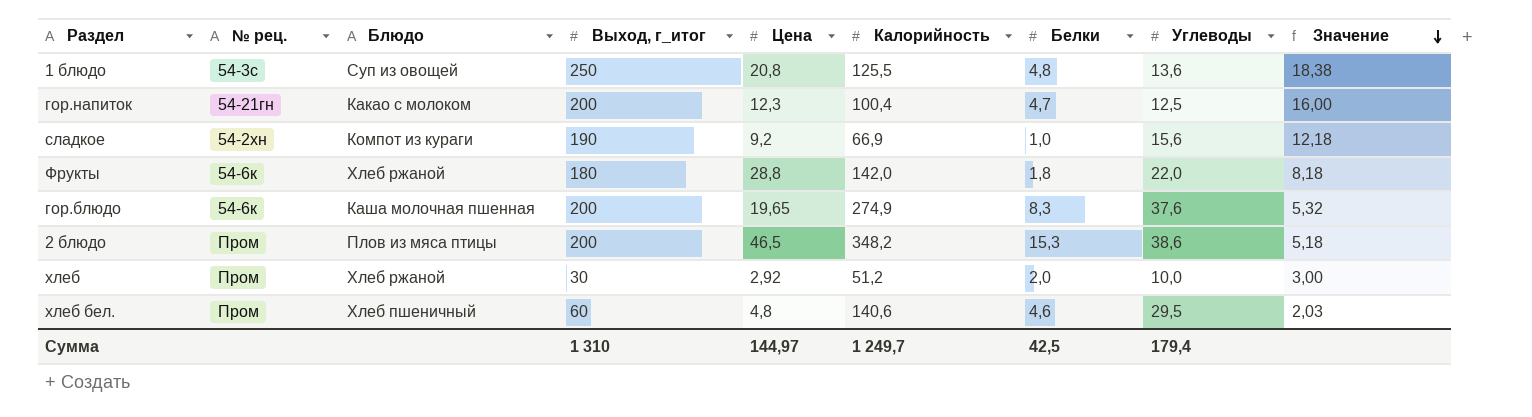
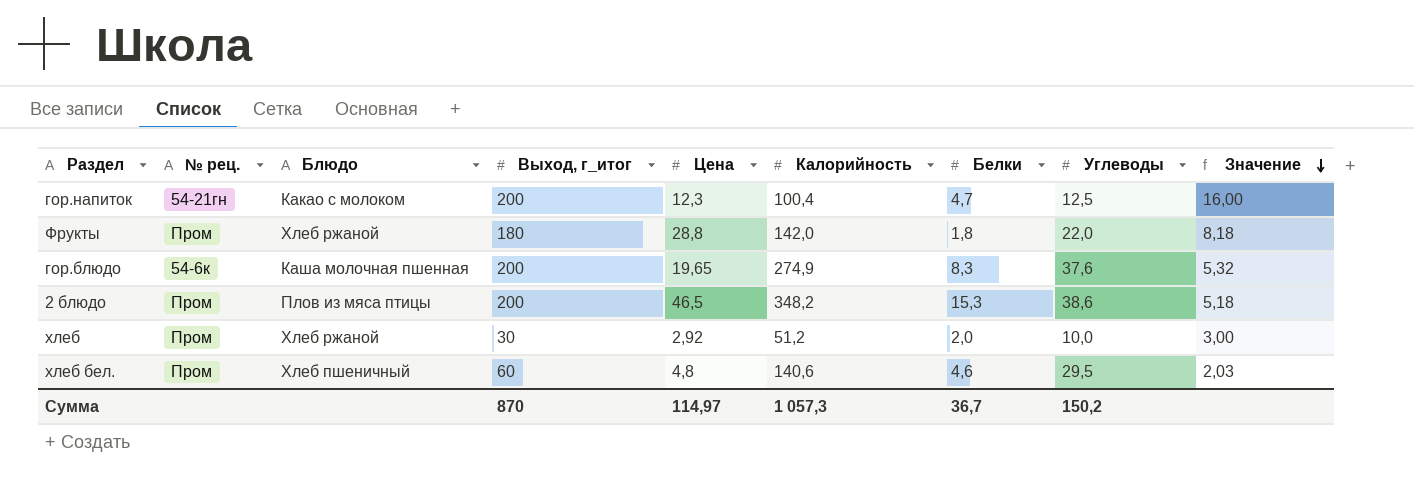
row 1 блюдо: 54-3с | Суп из овощей | 250 | 20,8 | 125,5 | 4,8 | 13,6 | 18,38 -> none
row сладкое: 54-2хн | Компот из кураги | 190 | 9,2 | 66,9 | 1,0 | 15,6 | 12,18 -> none
Фрукты | № рец.: 54-6к -> Пром
Сумма | Выход, г_итог: 1 310 -> 870
Сумма | Цена: 144,97 -> 114,97
Сумма | Калорийность: 1 249,7 -> 1 057,3
Сумма | Белки: 42,5 -> 36,7
Сумма | Углеводы: 179,4 -> 150,2

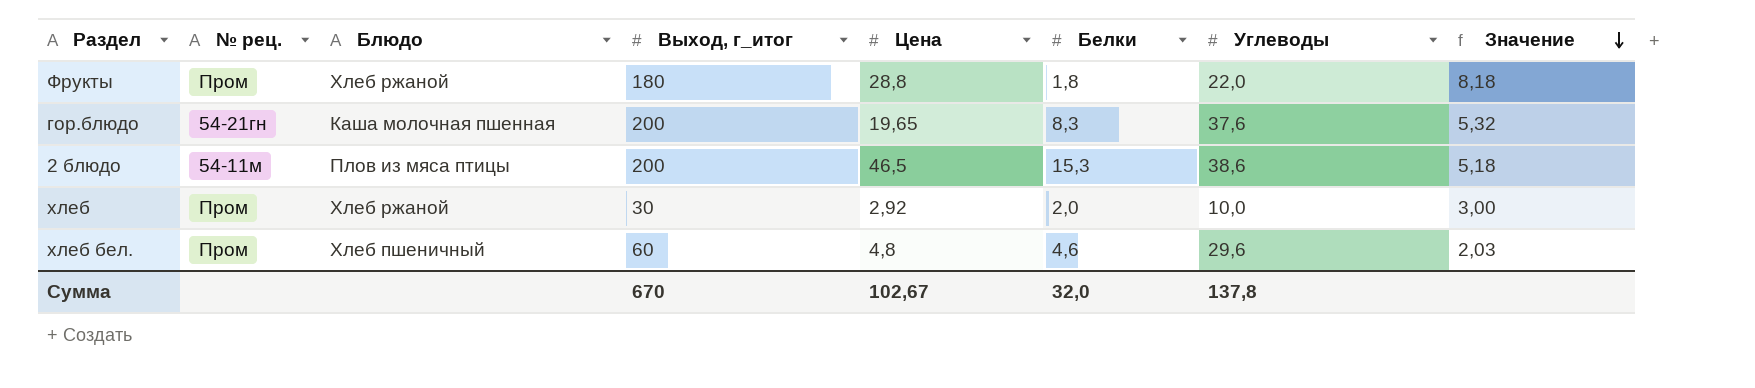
column Калорийность | position: 6 -> none
row гор.напиток: 54-21гн | Какао с молоком | 200 | 12,3 | 100,4 | 4,7 | 12,5 | 16,00 -> none
гор.блюдо | № рец.: 54-6к -> 54-21гн
2 блюдо | № рец.: Пром -> 54-11м
хлеб бел. | Углеводы: 29,5 -> 29,6
Сумма | Выход, г_итог: 870 -> 670
Сумма | Цена: 114,97 -> 102,67
Сумма | Белки: 36,7 -> 32,0
Сумма | Углеводы: 150,2 -> 137,8

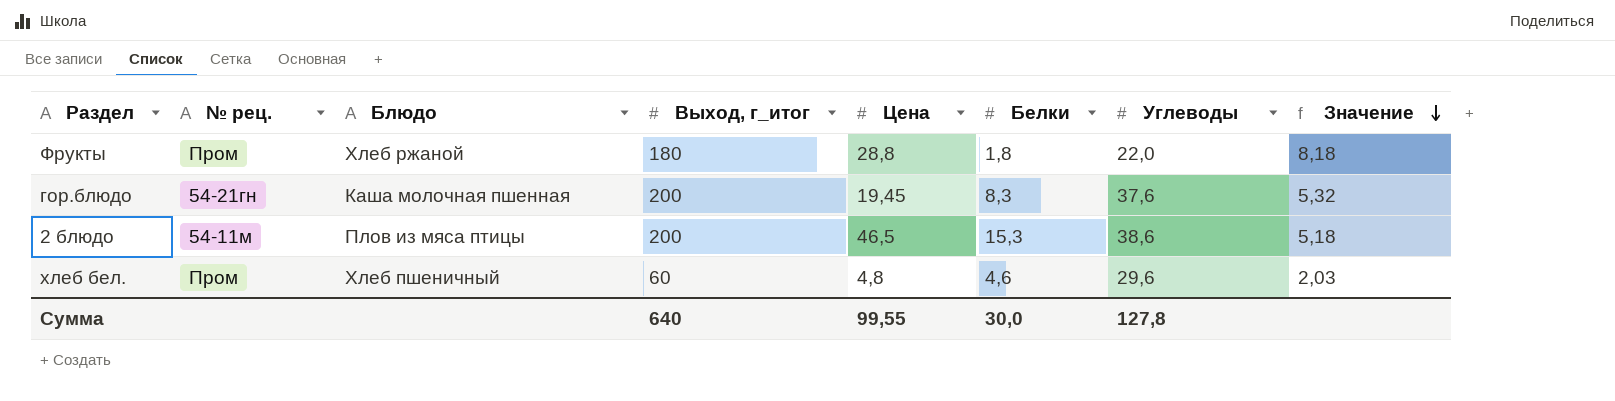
row хлеб: Пром | Хлеб ржаной | 30 | 2,92 | 2,0 | 10,0 | 3,00 -> none
гор.блюдо | Цена: 19,65 -> 19,45
Сумма | Выход, г_итог: 670 -> 640
Сумма | Цена: 102,67 -> 99,55
Сумма | Белки: 32,0 -> 30,0
Сумма | Углеводы: 137,8 -> 127,8

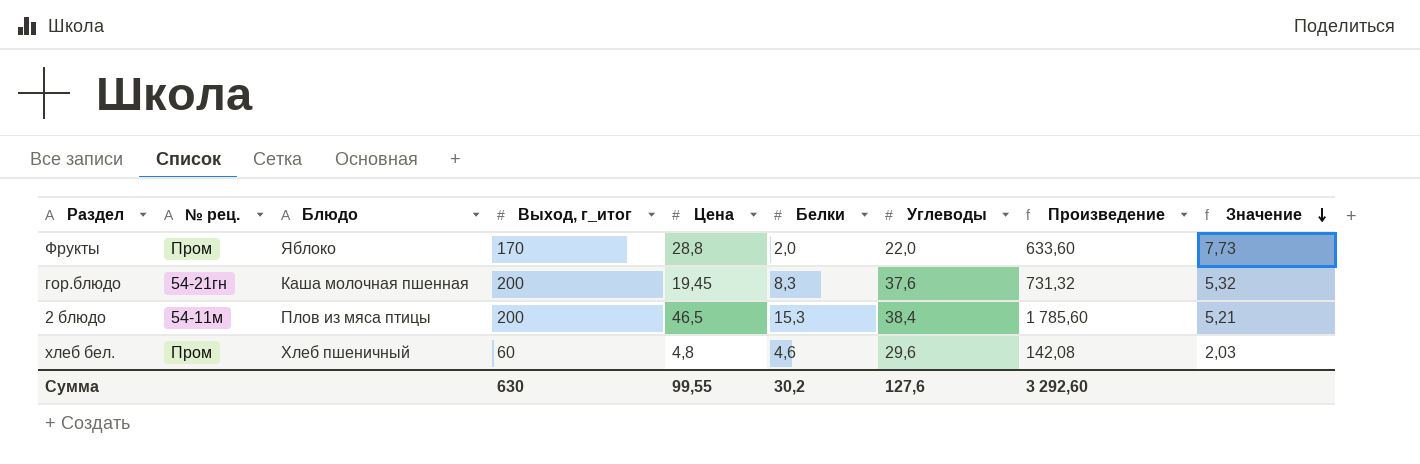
column Произведение | formula: none -> [Цена] * [Углеводы]
Фрукты | Блюдо: Хлеб ржаной -> Яблоко
Фрукты | Выход, г_итог: 180 -> 170
Фрукты | Белки: 1,8 -> 2,0
Фрукты | Значение: 8,18 -> 7,73
2 блюдо | Углеводы: 38,6 -> 38,4
2 блюдо | Значение: 5,18 -> 5,21
Сумма | Выход, г_итог: 640 -> 630
Сумма | Белки: 30,0 -> 30,2
Сумма | Углеводы: 127,8 -> 127,6

